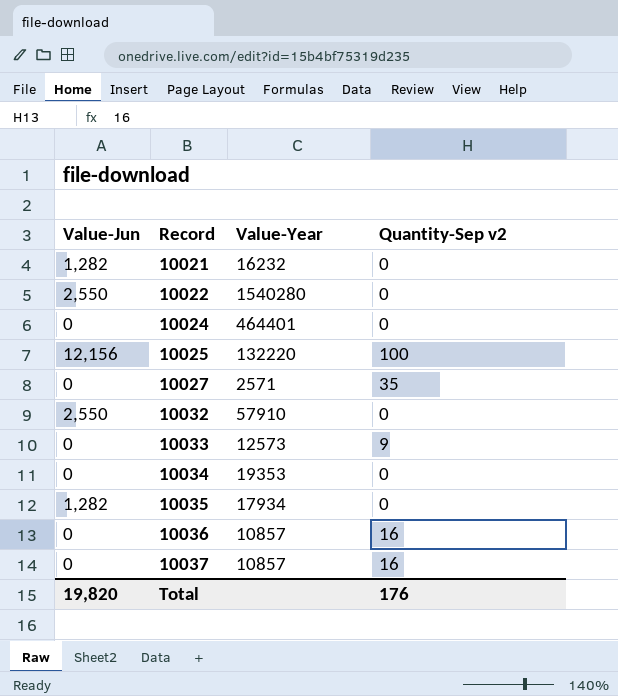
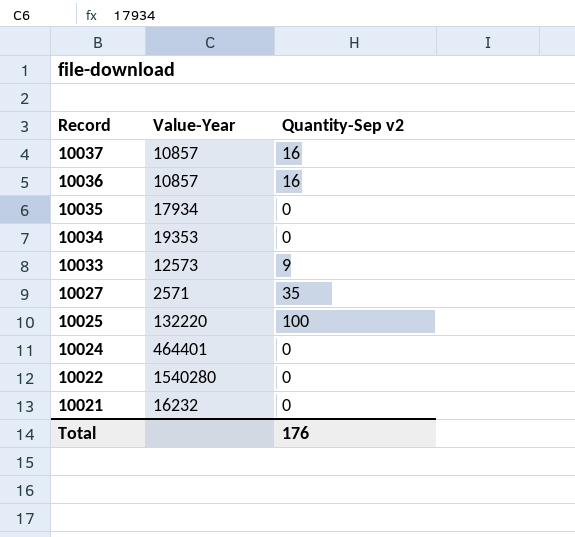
row order: Record ascending -> Record descending
column Value-Jun | position: 1 -> none
row 10032: 2,550 | 57910 | 0 -> none

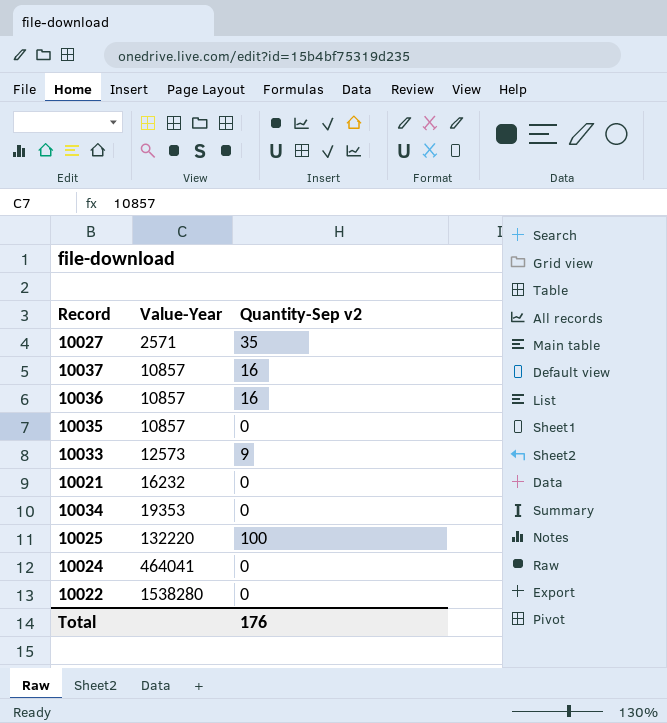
row order: Record descending -> Value-Year ascending
10035 | Value-Year: 17934 -> 10857
10024 | Value-Year: 464401 -> 464041
10022 | Value-Year: 1540280 -> 1538280

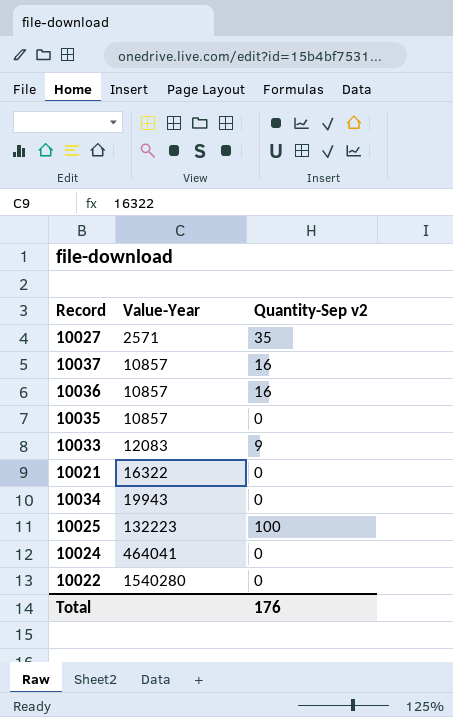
10033 | Value-Year: 12573 -> 12083
10021 | Value-Year: 16232 -> 16322
10034 | Value-Year: 19353 -> 19943
10025 | Value-Year: 132220 -> 132223
10022 | Value-Year: 1538280 -> 1540280

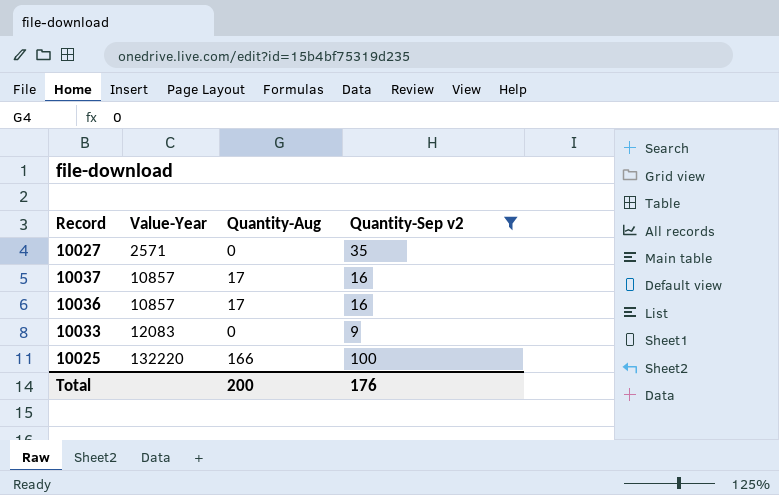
filter: none -> Quantity-Sep v2 != 0
column Quantity-Aug | position: none -> 3
10025 | Value-Year: 132223 -> 132220

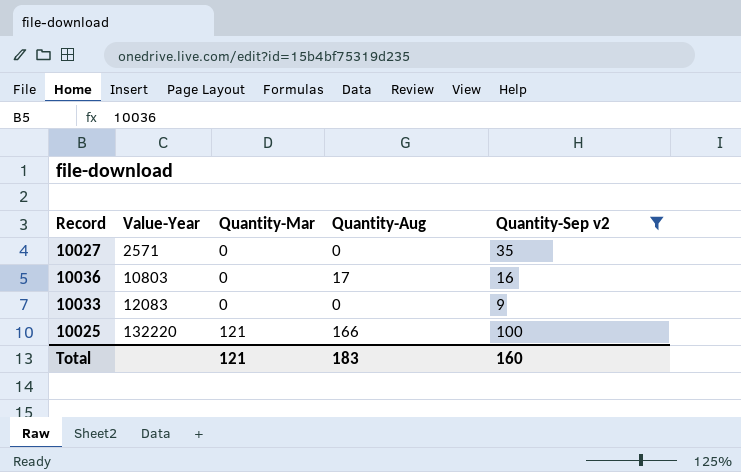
column Quantity-Mar | position: none -> 3
row 10037: 10857 | 17 | 16 -> none
10036 | Value-Year: 10857 -> 10803
Total | Quantity-Aug: 200 -> 183
Total | Quantity-Sep v2: 176 -> 160

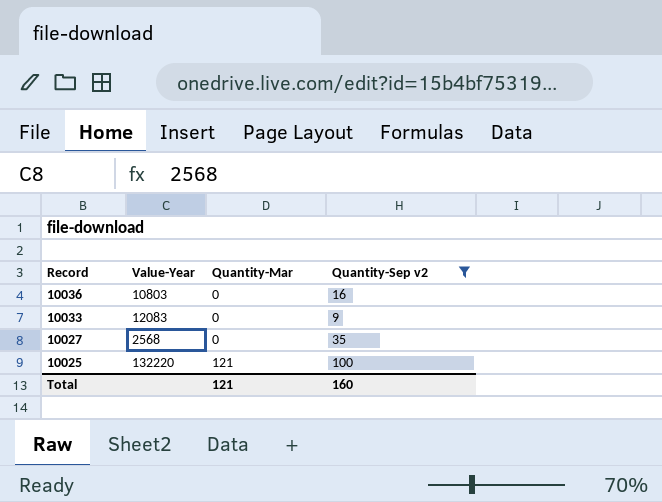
row order: Value-Year ascending -> Record descending
column Quantity-Aug | position: 4 -> none
10027 | Value-Year: 2571 -> 2568

